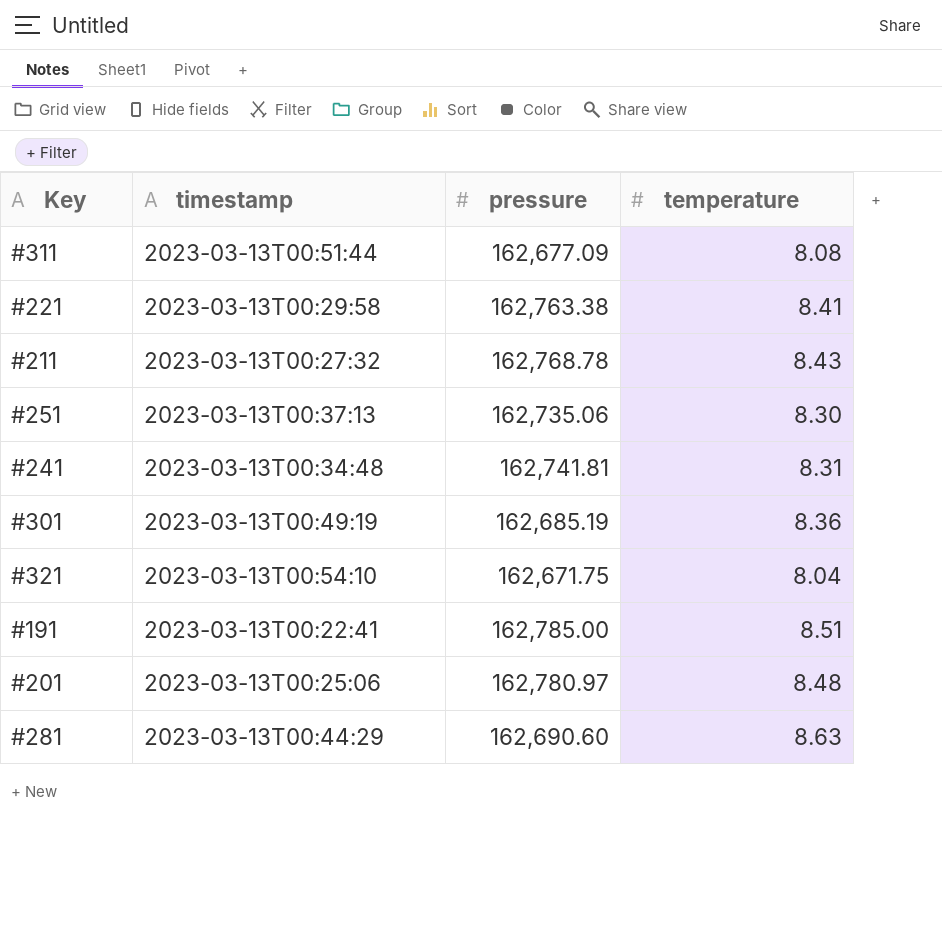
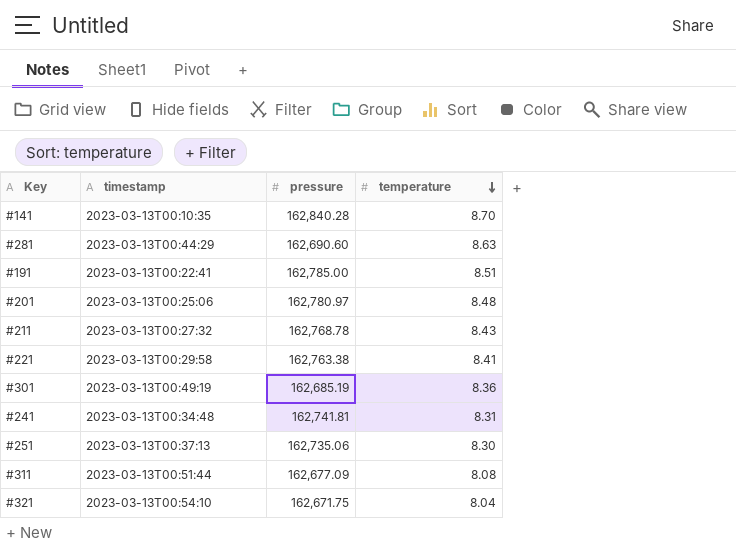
row order: none -> temperature descending
row #141: none -> 2023-03-13T00:10:35 | 162,840.28 | 8.70

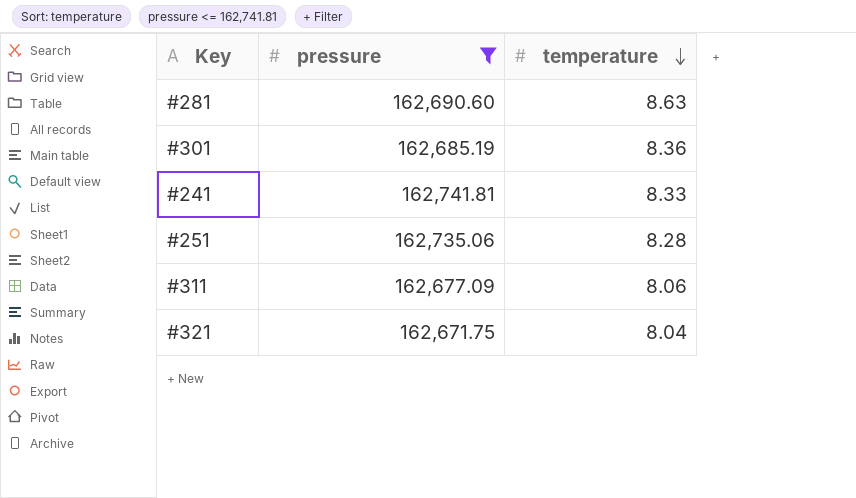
filter: none -> pressure <= 162,741.81
column timestamp | position: 2 -> none
#241 | temperature: 8.31 -> 8.33
#251 | temperature: 8.30 -> 8.28
#311 | temperature: 8.08 -> 8.06

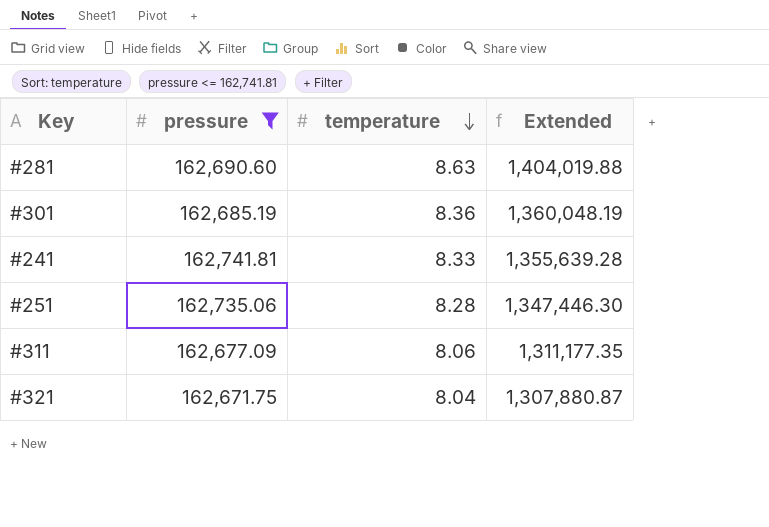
column Extended | formula: none -> [pressure] * [temperature]

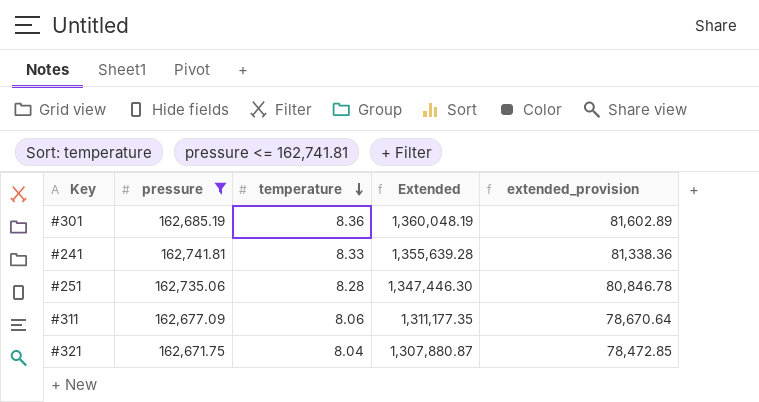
column extended_provision | formula: none -> [Extended] * 0.06
row #281: 162,690.60 | 8.63 | 1,404,019.88 -> none

